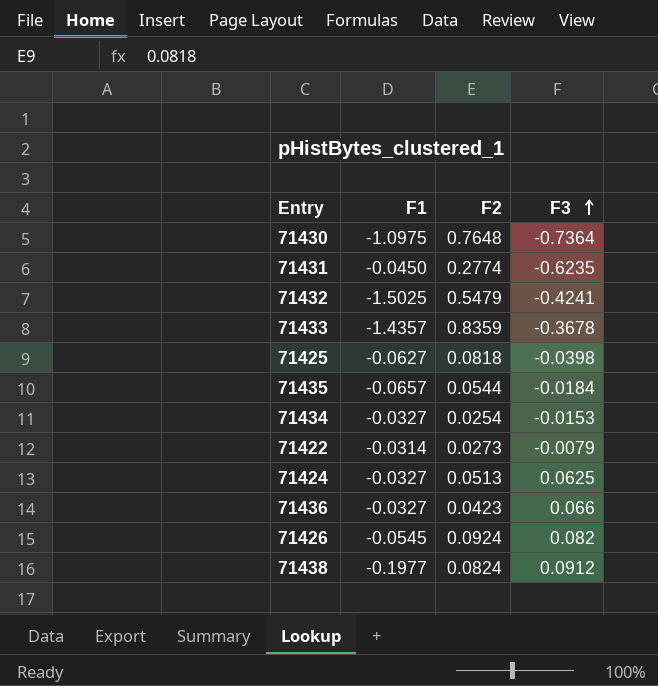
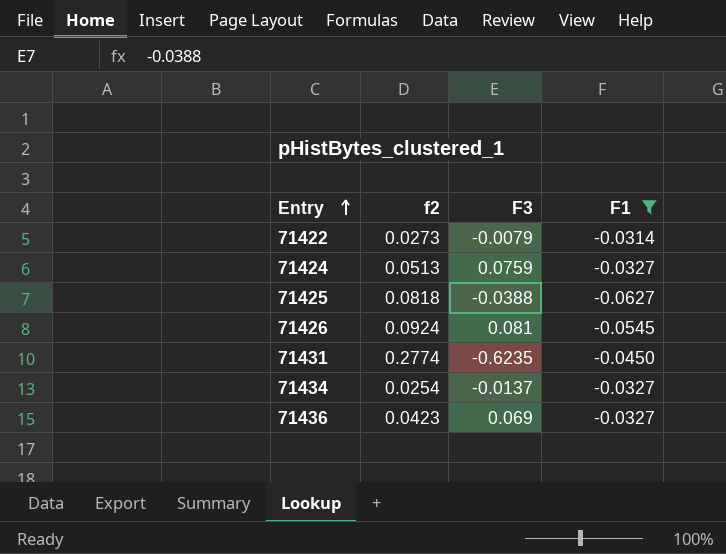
filter: none -> F1 >= -0.0627
row order: F3 ascending -> Entry ascending
column name: F2 -> f2
column F1 | position: 2 -> 4
71424 | F3: 0.0625 -> 0.0759
71425 | F3: -0.0398 -> -0.0388
71426 | F3: 0.082 -> 0.081
71434 | F3: -0.0153 -> -0.0137
71436 | F3: 0.066 -> 0.069

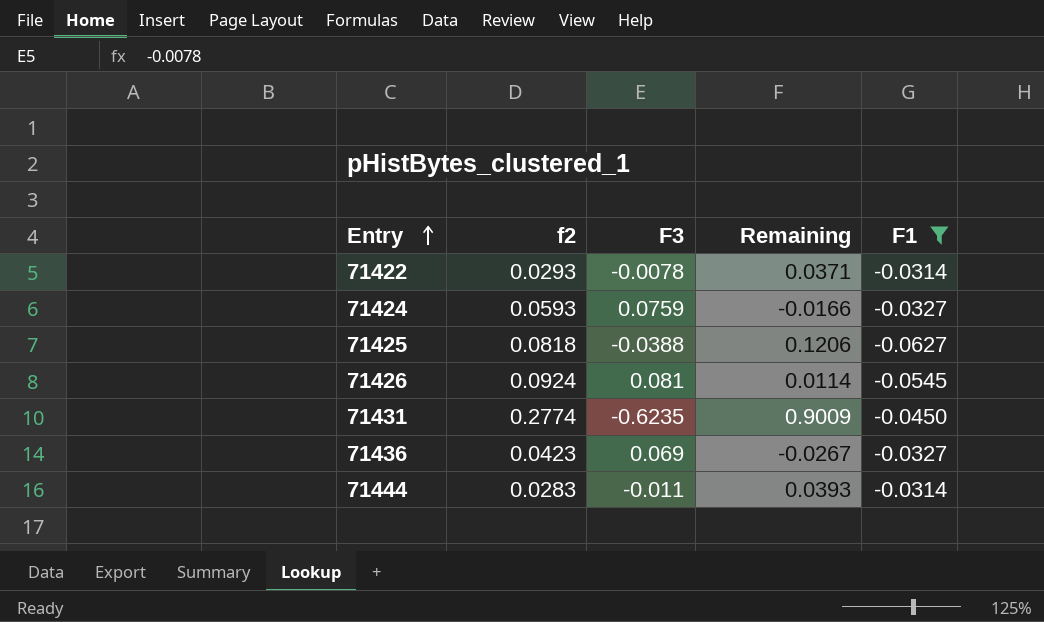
column Remaining | formula: none -> [f2] - [F3]
row 71434: 0.0254 | -0.0137 | -0.0327 -> none
71422 | f2: 0.0273 -> 0.0293
71422 | F3: -0.0079 -> -0.0078
71424 | f2: 0.0513 -> 0.0593
row 71444: none -> 0.0283 | -0.011 | 0.0393 | -0.0314

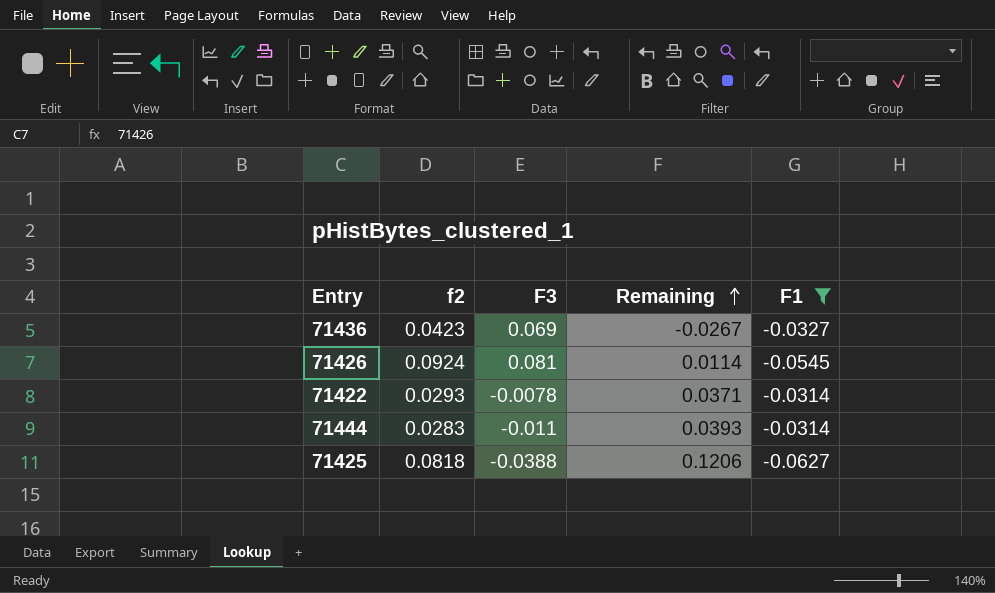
row order: Entry ascending -> Remaining ascending
row 71424: 0.0593 | 0.0759 | -0.0166 | -0.0327 -> none
row 71431: 0.2774 | -0.6235 | 0.9009 | -0.0450 -> none

